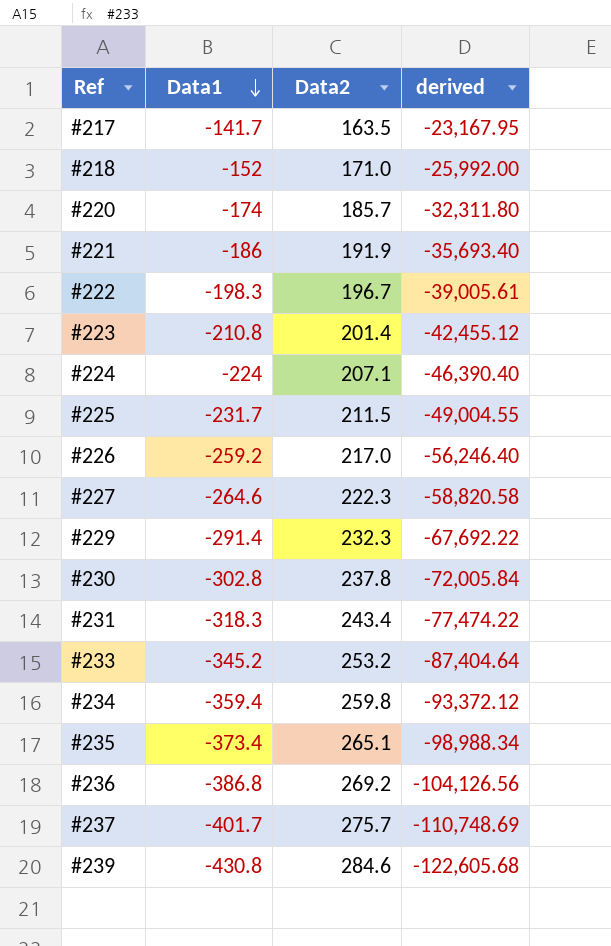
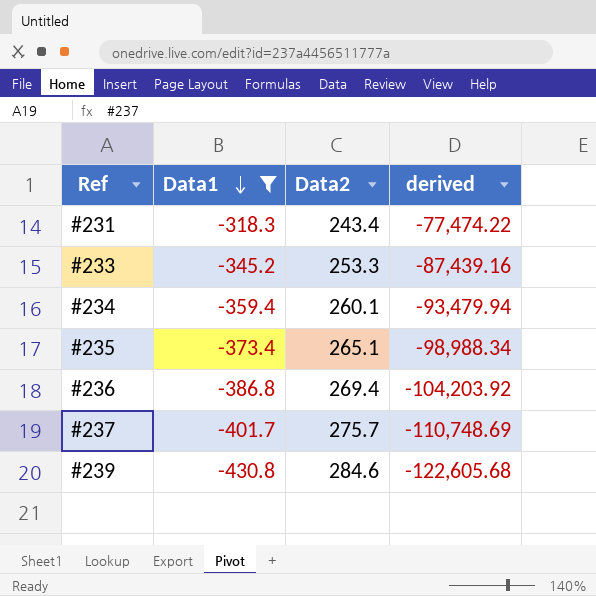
filter: none -> Data1 <= -318.3
#233 | Data2: 253.2 -> 253.3
#233 | derived: -87,404.64 -> -87,439.16
#234 | Data2: 259.8 -> 260.1
#234 | derived: -93,372.12 -> -93,479.94
#236 | Data2: 269.2 -> 269.4
#236 | derived: -104,126.56 -> -104,203.92

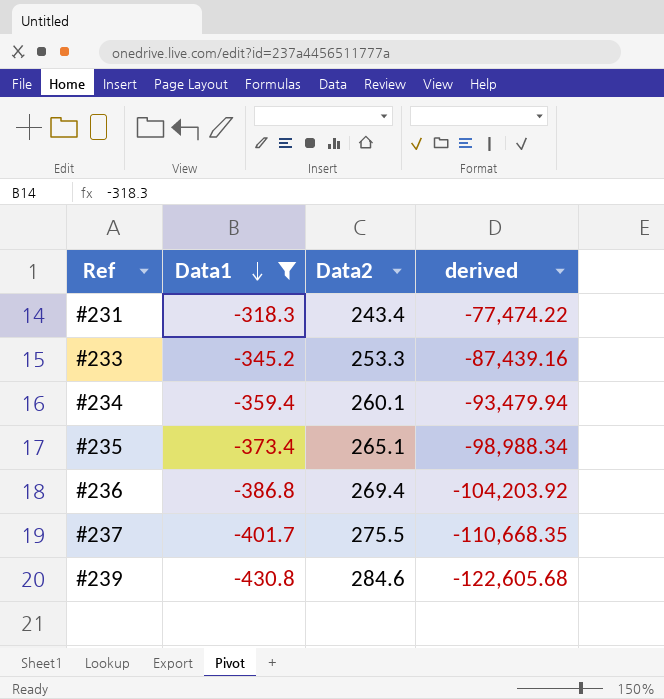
#237 | Data2: 275.7 -> 275.5
#237 | derived: -110,748.69 -> -110,668.35

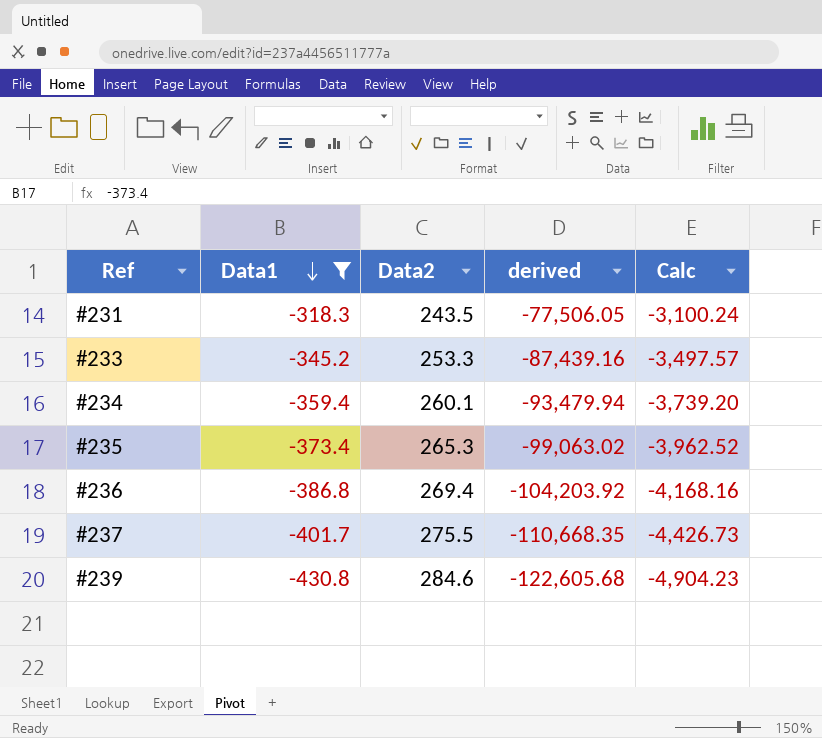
column Calc | formula: none -> [derived] * 0.04
#231 | Data2: 243.4 -> 243.5
#231 | derived: -77,474.22 -> -77,506.05
#235 | Data2: 265.1 -> 265.3
#235 | derived: -98,988.34 -> -99,063.02

